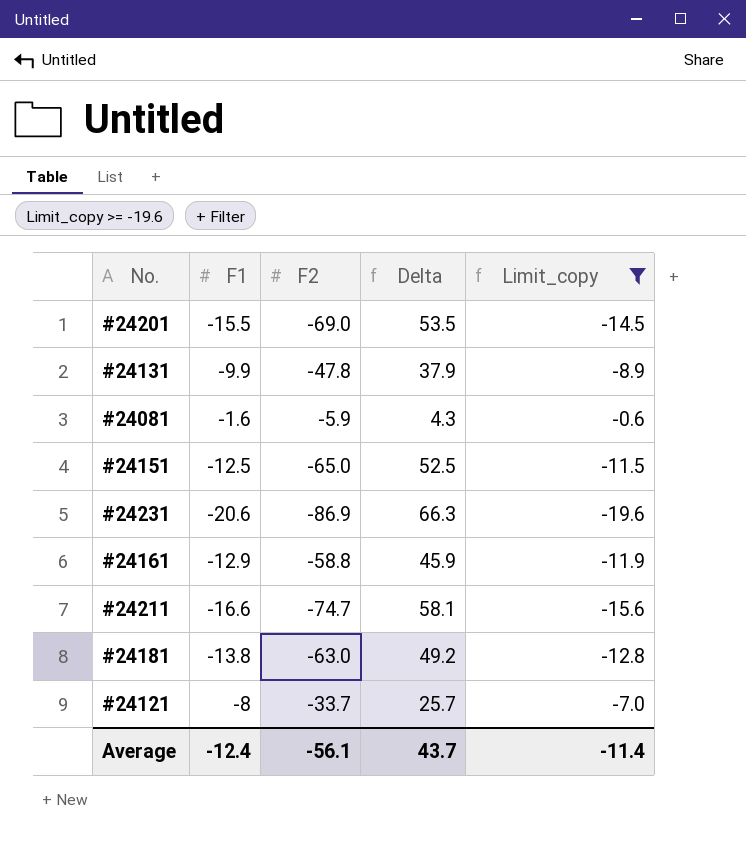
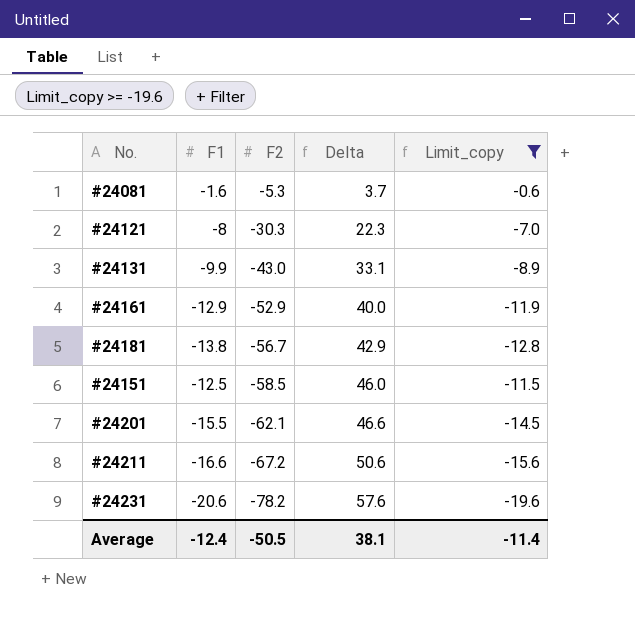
row order: none -> F2 descending
#24081 | F2: -5.9 -> -5.3
#24081 | Delta: 4.3 -> 3.7
#24121 | F2: -33.7 -> -30.3
#24121 | Delta: 25.7 -> 22.3
#24131 | F2: -47.8 -> -43.0
#24131 | Delta: 37.9 -> 33.1
#24161 | F2: -58.8 -> -52.9
#24161 | Delta: 45.9 -> 40.0
#24181 | F2: -63.0 -> -56.7
#24181 | Delta: 49.2 -> 42.9
#24151 | F2: -65.0 -> -58.5
#24151 | Delta: 52.5 -> 46.0
#24201 | F2: -69.0 -> -62.1
#24201 | Delta: 53.5 -> 46.6
#24211 | F2: -74.7 -> -67.2
#24211 | Delta: 58.1 -> 50.6
#24231 | F2: -86.9 -> -78.2
#24231 | Delta: 66.3 -> 57.6
Average | F2: -56.1 -> -50.5
Average | Delta: 43.7 -> 38.1

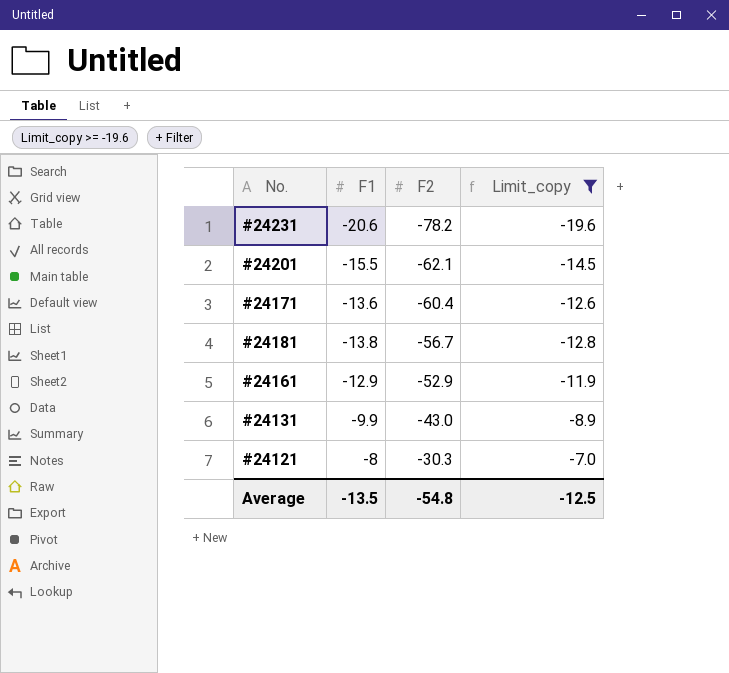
row order: F2 descending -> F2 ascending
column Delta | formula: [F1] - [F2] -> none
row #24081: -1.6 | -5.3 | 3.7 | -0.6 -> none
row #24151: -12.5 | -58.5 | 46.0 | -11.5 -> none
row #24211: -16.6 | -67.2 | 50.6 | -15.6 -> none
row #24171: none -> -13.6 | -60.4 | -12.6
Average | F1: -12.4 -> -13.5
Average | F2: -50.5 -> -54.8
Average | Limit_copy: -11.4 -> -12.5

